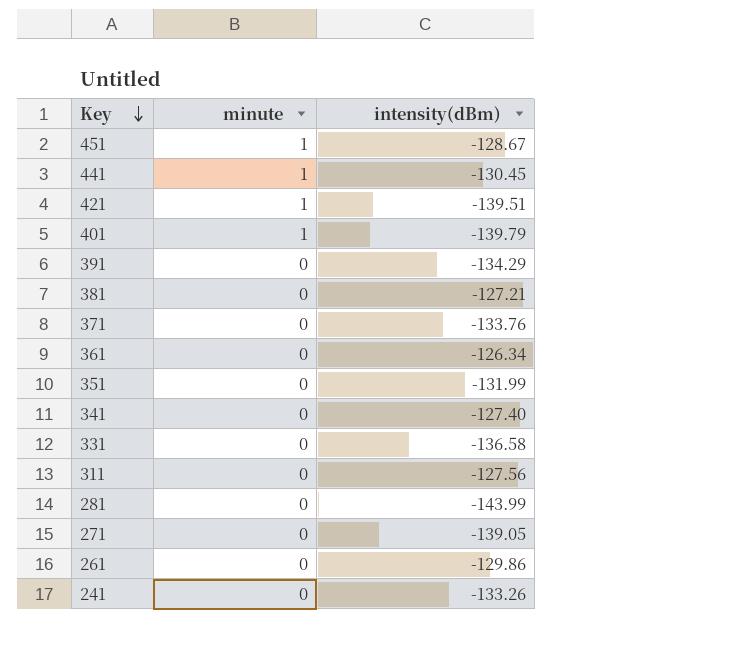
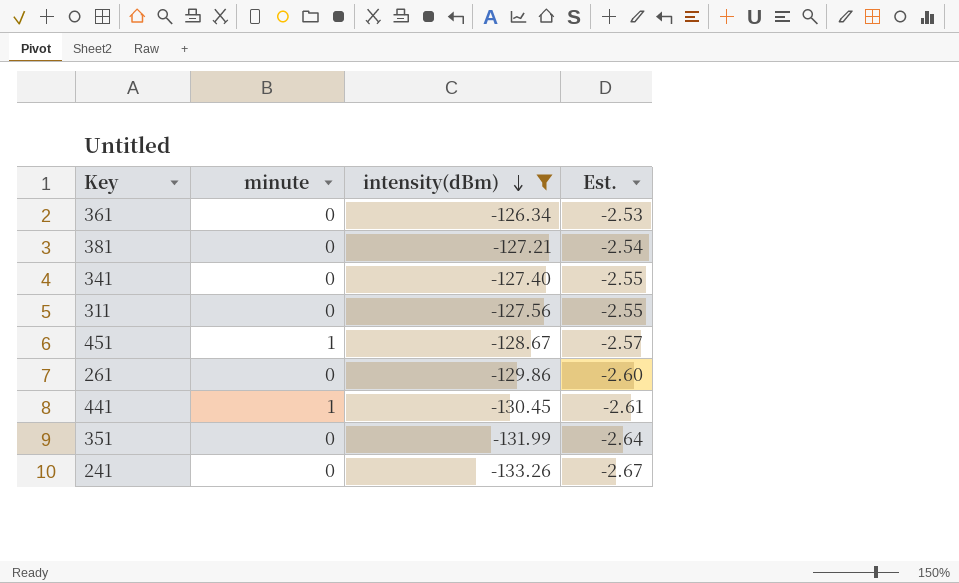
filter: none -> intensity(dBm) >= -133.26
row order: Key descending -> intensity(dBm) descending
column Est. | formula: none -> [intensity(dBm)] * 0.02

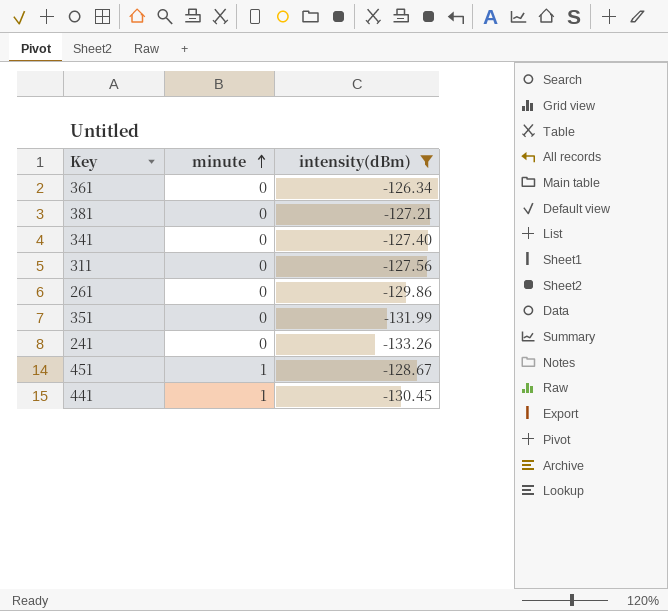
row order: intensity(dBm) descending -> minute ascending
column Est. | formula: [intensity(dBm)] * 0.02 -> none

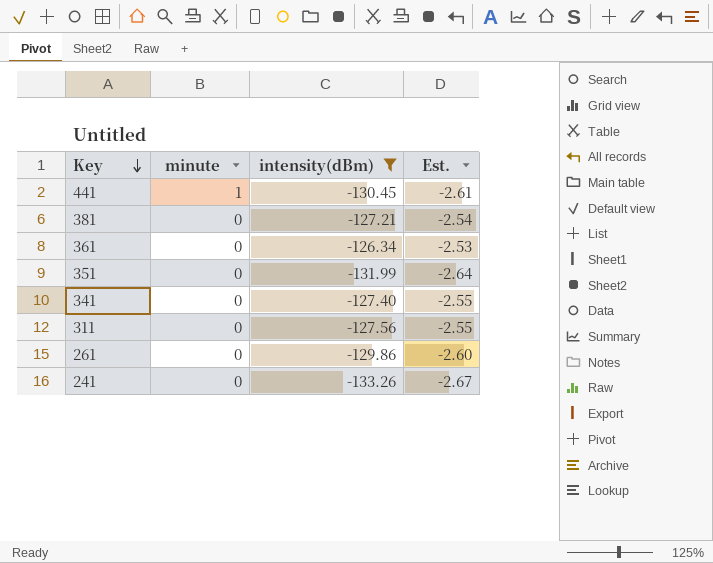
row order: minute ascending -> Key descending
column Est. | formula: none -> [intensity(dBm)] * 0.02
row 451: 1 | -128.67 -> none

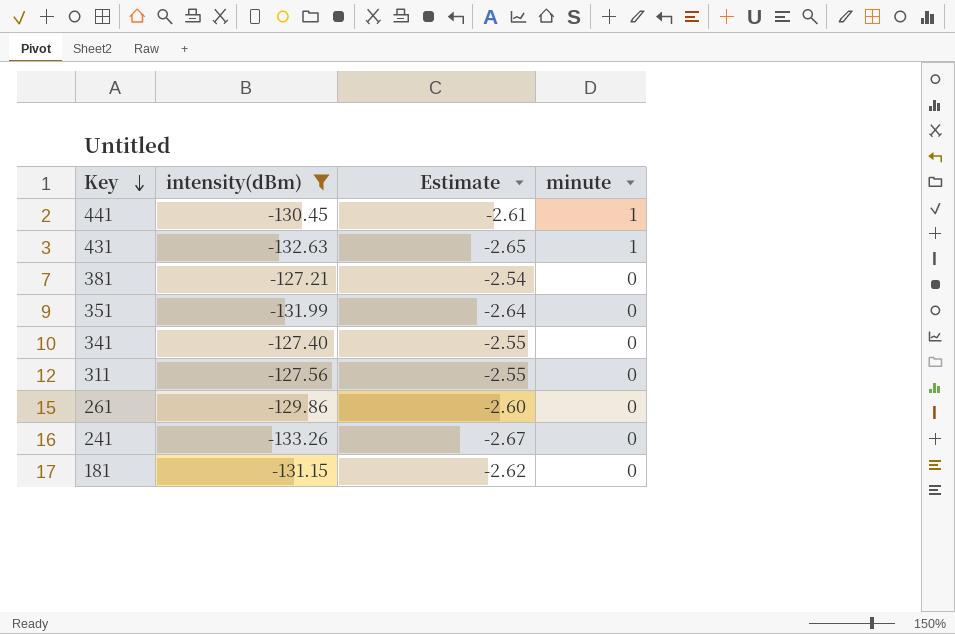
column name: Est. -> Estimate
column minute | position: 2 -> 4
row 361: 0 | -126.34 | -2.53 -> none
row 431: none -> -132.63 | -2.65 | 1
row 181: none -> -131.15 | -2.62 | 0

